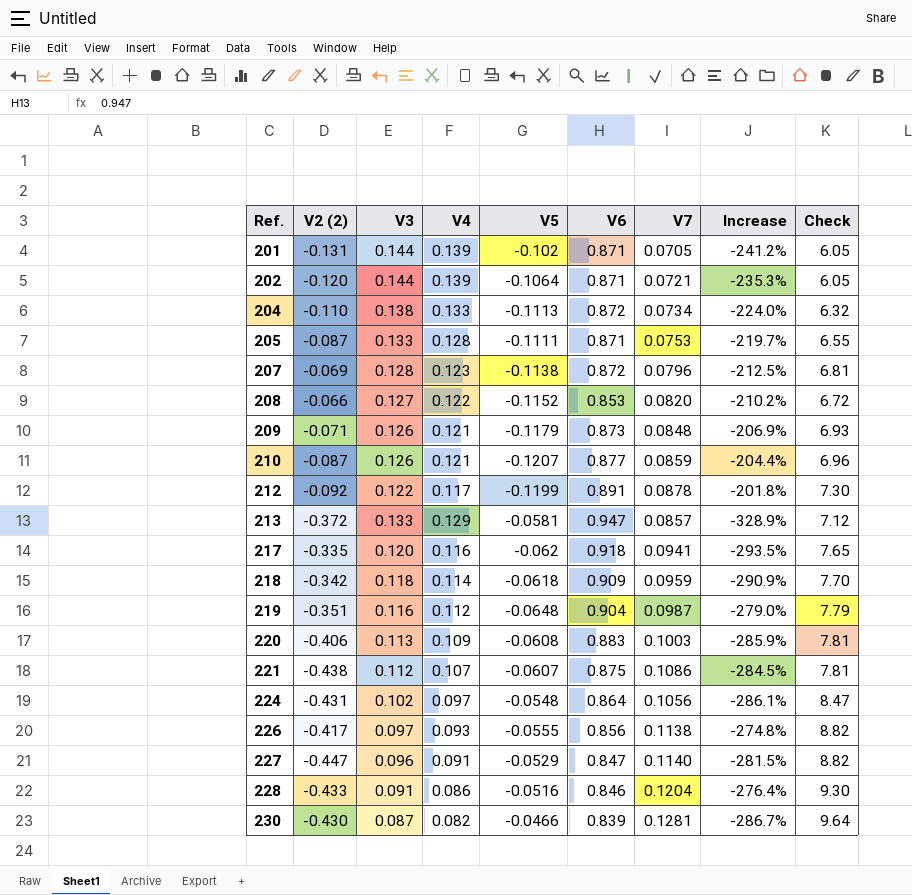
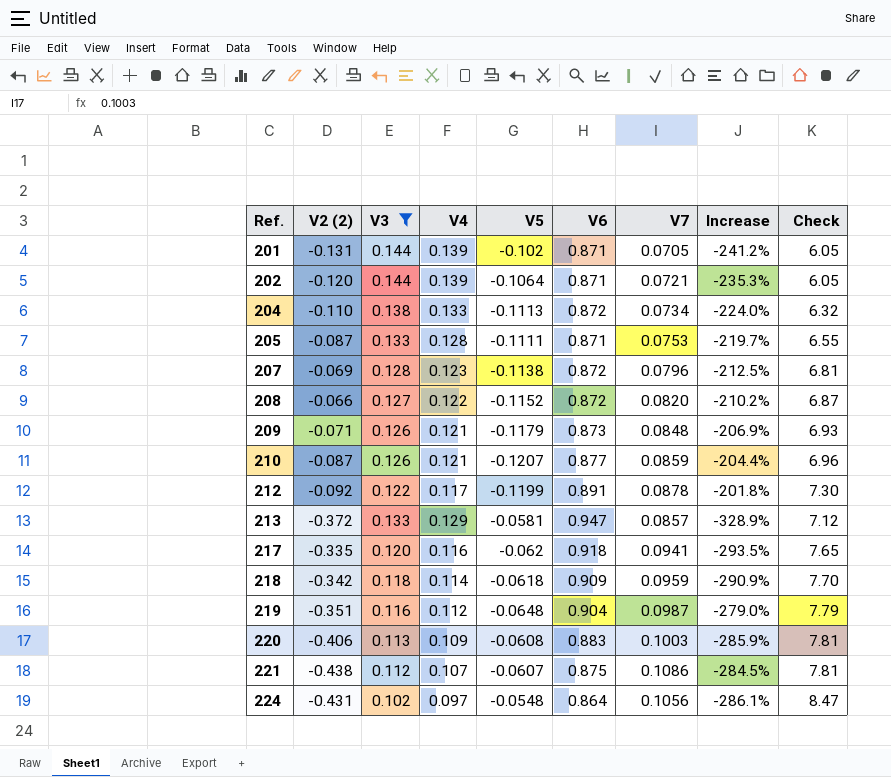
filter: none -> V3 >= 0.102
208 | V6: 0.853 -> 0.872
208 | Check: 6.72 -> 6.87

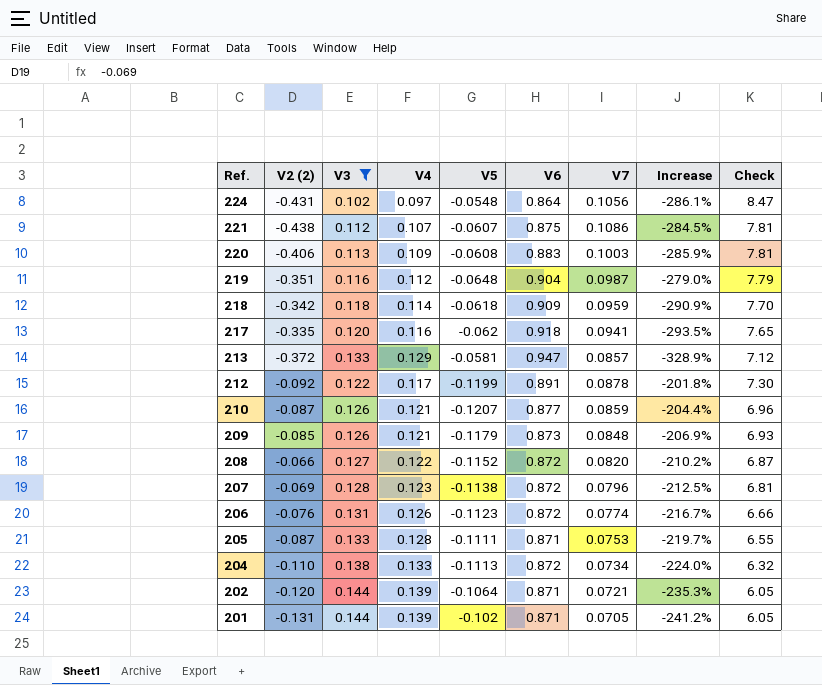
row order: Ref. ascending -> Ref. descending
209 | V2 (2): -0.071 -> -0.085
row 206: none -> -0.076 | 0.131 | 0.126 | -0.1123 | 0.872 | 0.0774 | -216.7% | 6.66

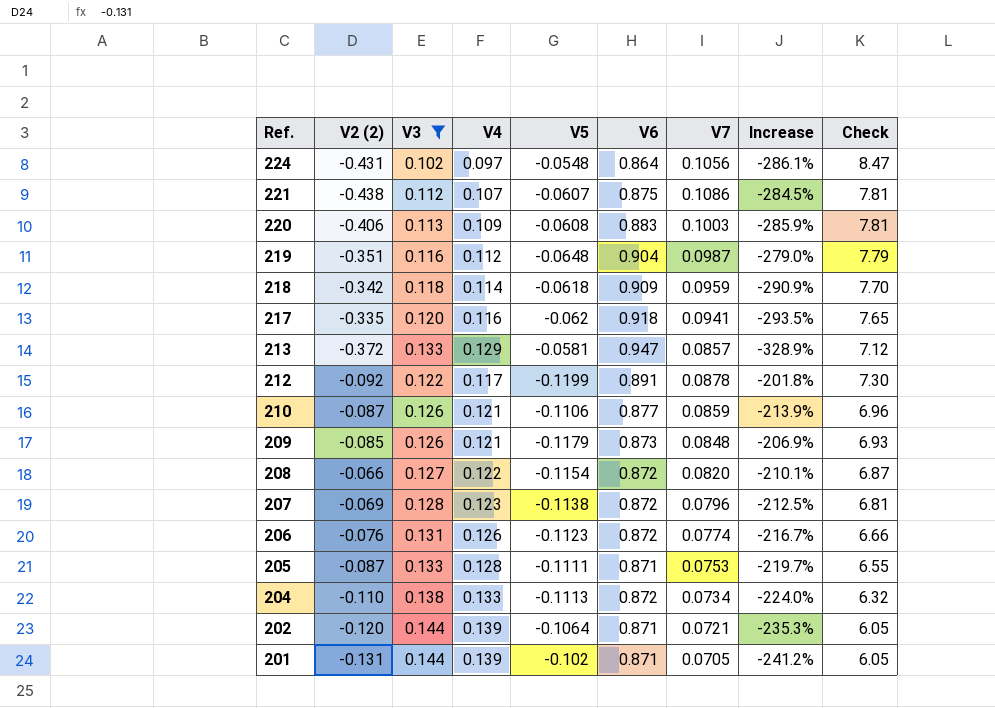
210 | V5: -0.1207 -> -0.1106
210 | Increase: -204.4% -> -213.9%
208 | V5: -0.1152 -> -0.1154
208 | Increase: -210.2% -> -210.1%

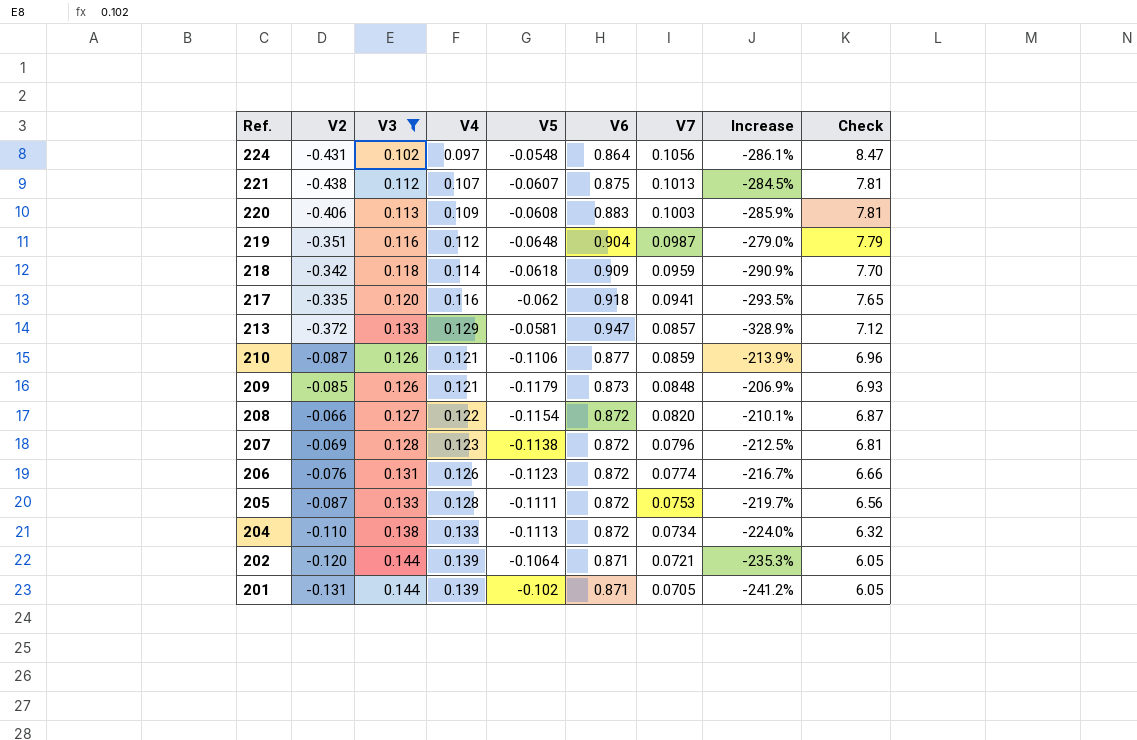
column name: V2 (2) -> V2
row 212: -0.092 | 0.122 | 0.117 | -0.1199 | 0.891 | 0.0878 | -201.8% | 7.30 -> none
221 | V7: 0.1086 -> 0.1013
205 | V6: 0.871 -> 0.872
205 | Check: 6.55 -> 6.56

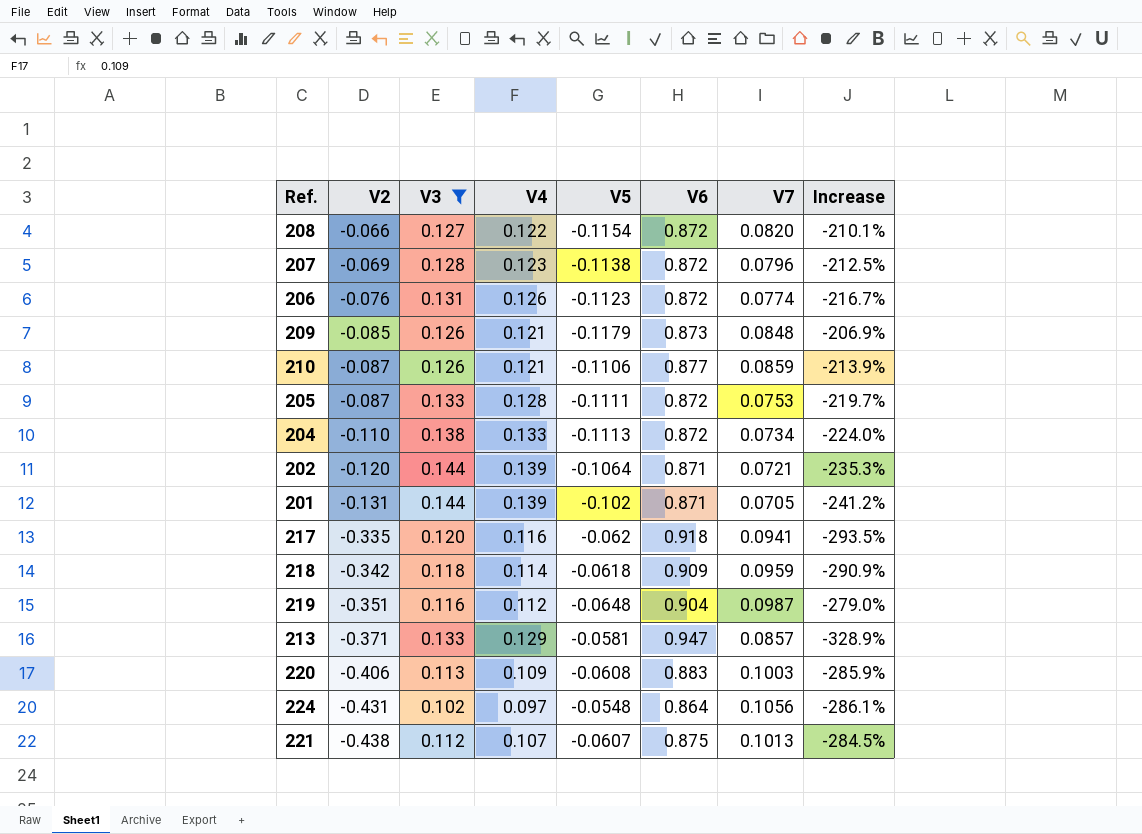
row order: Ref. descending -> V2 descending
column Check | formula: [V6] / [V3] -> none
213 | V2: -0.372 -> -0.371

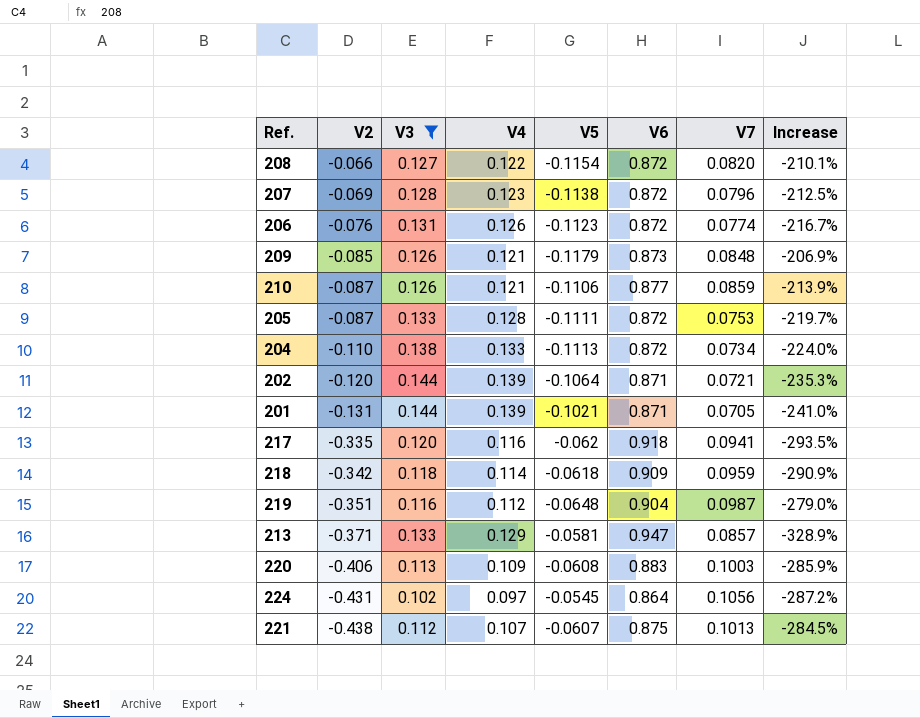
201 | V5: -0.102 -> -0.1021
201 | Increase: -241.2% -> -241.0%
224 | V5: -0.0548 -> -0.0545
224 | Increase: -286.1% -> -287.2%

